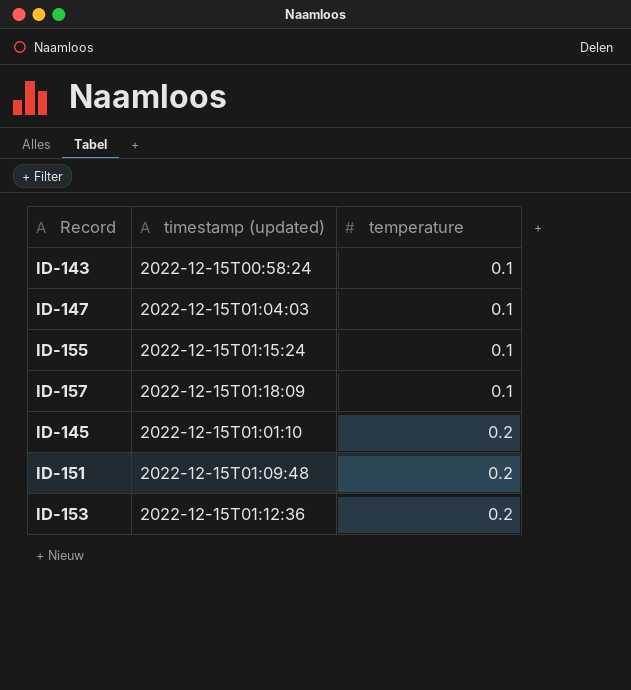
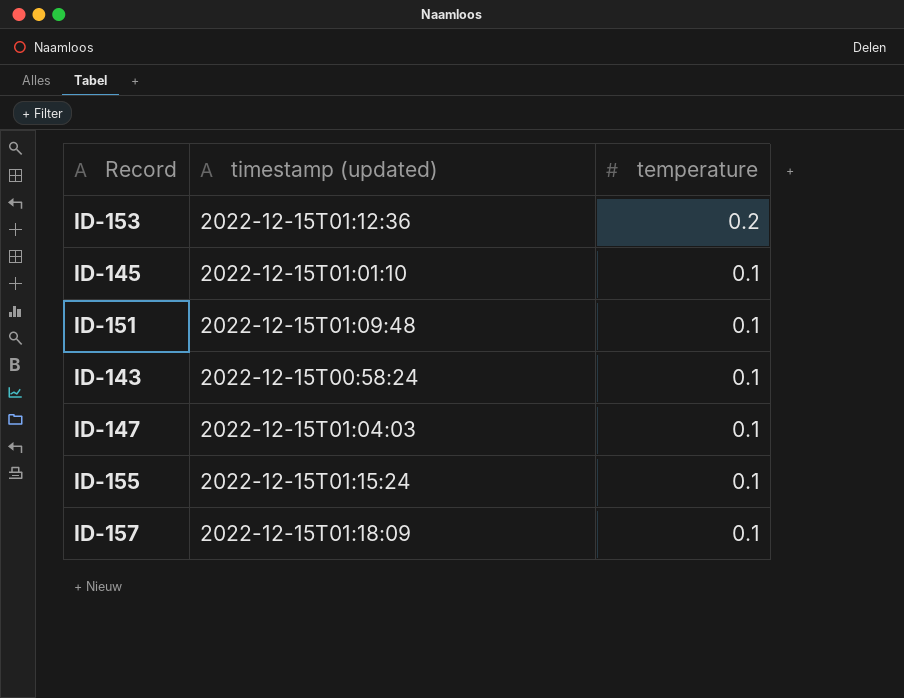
row order: temperature ascending -> temperature descending
ID-145 | temperature: 0.2 -> 0.1
ID-151 | temperature: 0.2 -> 0.1

